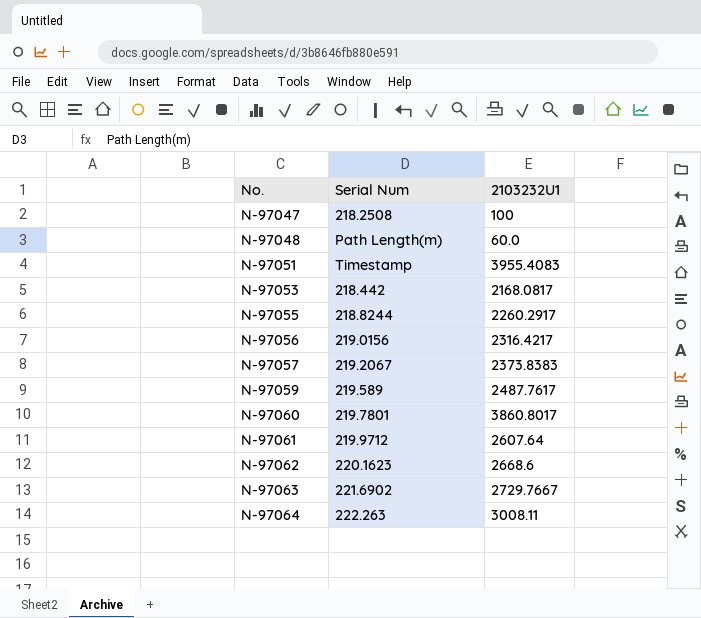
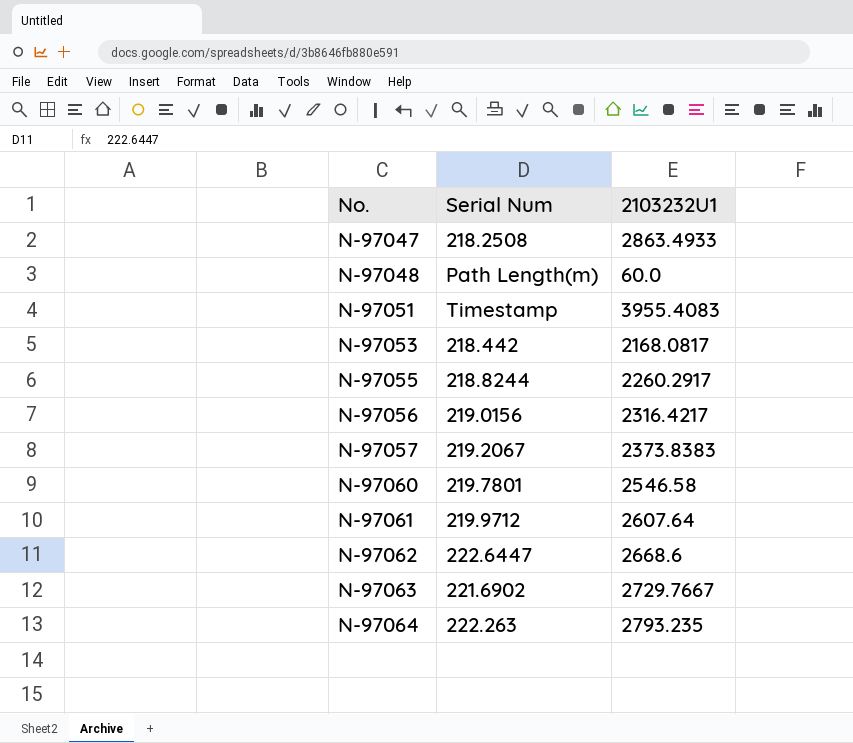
row N-97059: 219.589 | 2487.7617 -> none
N-97047 | 2103232U1: 100 -> 2863.4933
N-97060 | 2103232U1: 3860.8017 -> 2546.58
N-97062 | Serial Num: 220.1623 -> 222.6447
N-97064 | 2103232U1: 3008.11 -> 2793.235

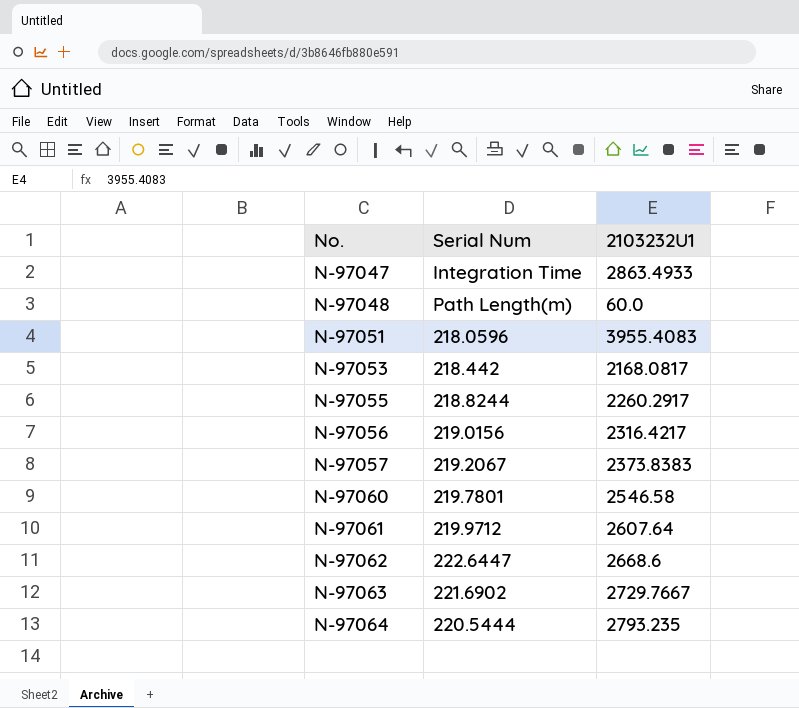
N-97047 | Serial Num: 218.2508 -> Integration Time
N-97051 | Serial Num: Timestamp -> 218.0596
N-97064 | Serial Num: 222.263 -> 220.5444

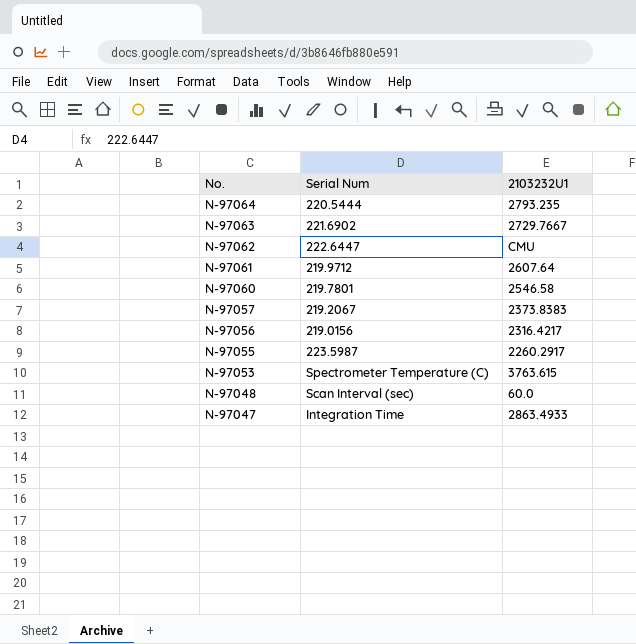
row order: No. ascending -> No. descending
row N-97051: 218.0596 | 3955.4083 -> none
N-97062 | 2103232U1: 2668.6 -> CMU
N-97055 | Serial Num: 218.8244 -> 223.5987
N-97053 | Serial Num: 218.442 -> Spectrometer Temperature (C)
N-97053 | 2103232U1: 2168.0817 -> 3763.615
N-97048 | Serial Num: Path Length(m) -> Scan Interval (sec)

